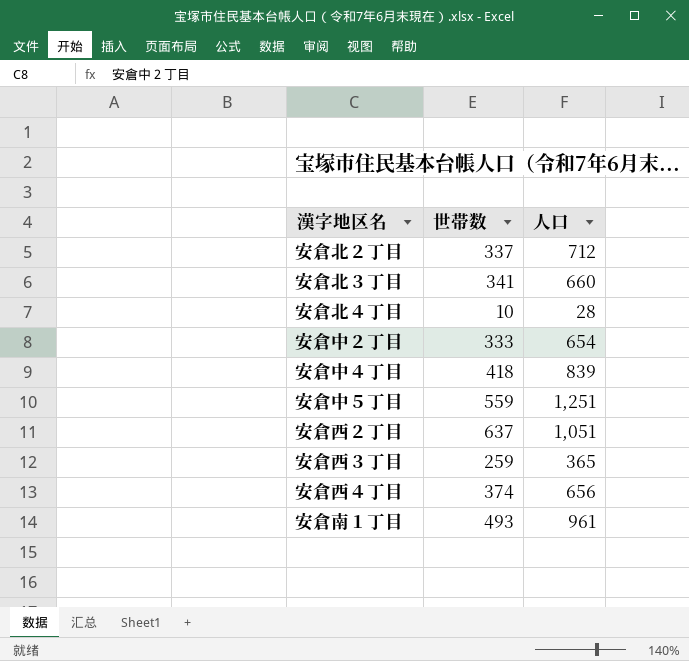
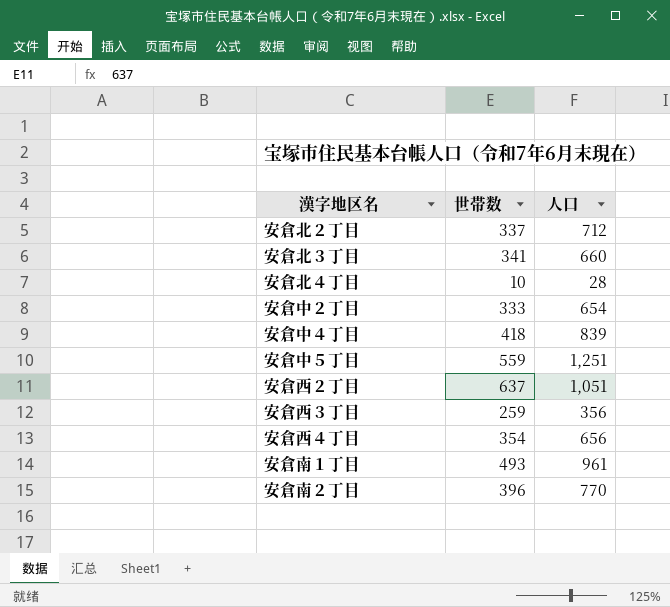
安倉西３丁目 | 人口: 365 -> 356
安倉西４丁目 | 世帯数: 374 -> 354
row 安倉南２丁目: none -> 396 | 770

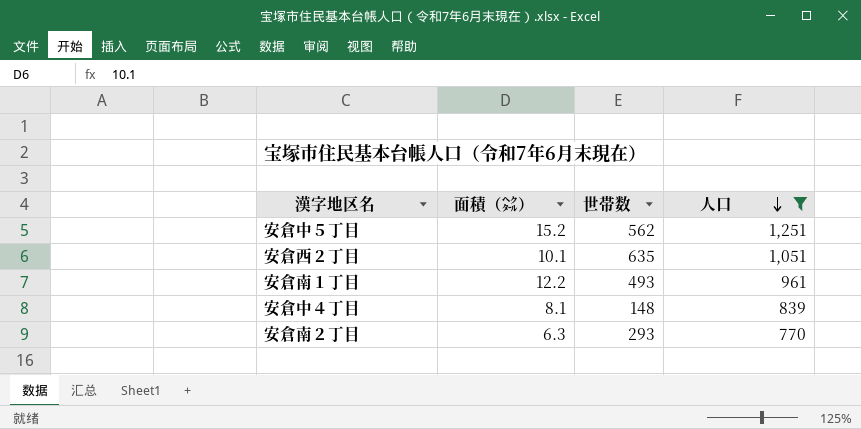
filter: none -> 人口 >= 770
row order: none -> 人口 descending
column 面積（㌶） | position: none -> 2
安倉中５丁目 | 世帯数: 559 -> 562
安倉西２丁目 | 世帯数: 637 -> 635
安倉中４丁目 | 世帯数: 418 -> 148
安倉南２丁目 | 世帯数: 396 -> 293

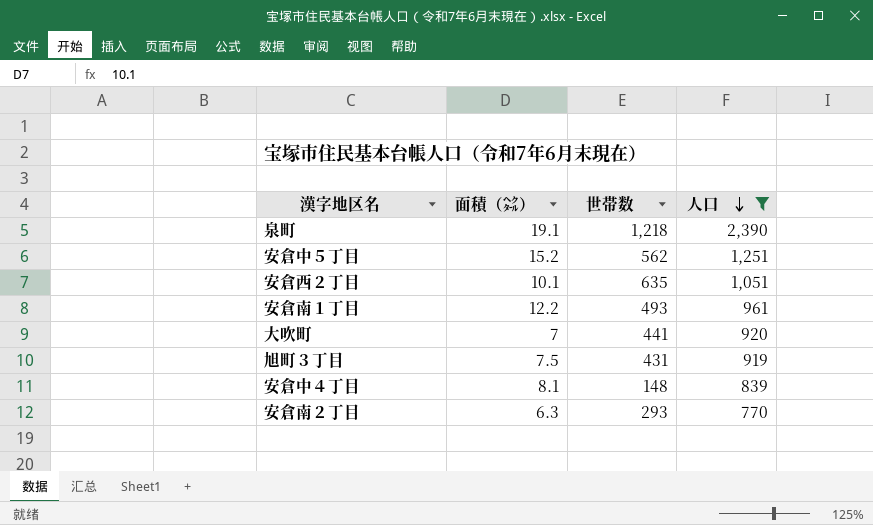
row 泉町: none -> 19.1 | 1,218 | 2,390
row 大吹町: none -> 7 | 441 | 920
row 旭町３丁目: none -> 7.5 | 431 | 919

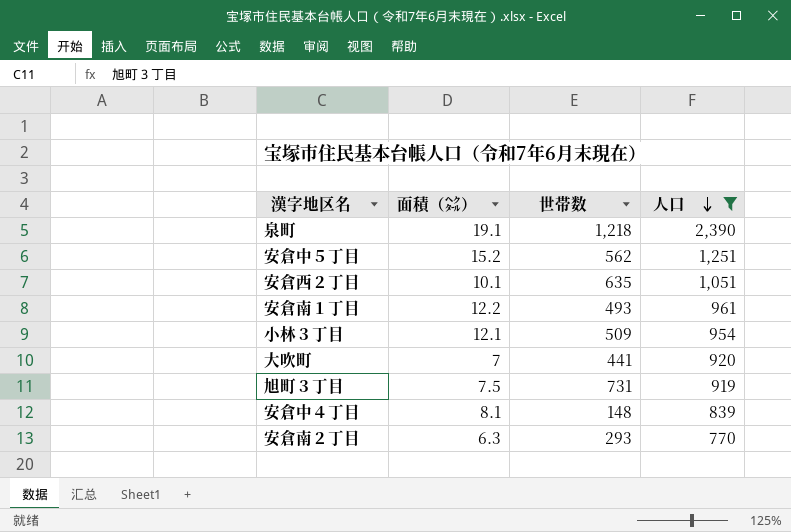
row 小林３丁目: none -> 12.1 | 509 | 954
旭町３丁目 | 世帯数: 431 -> 731

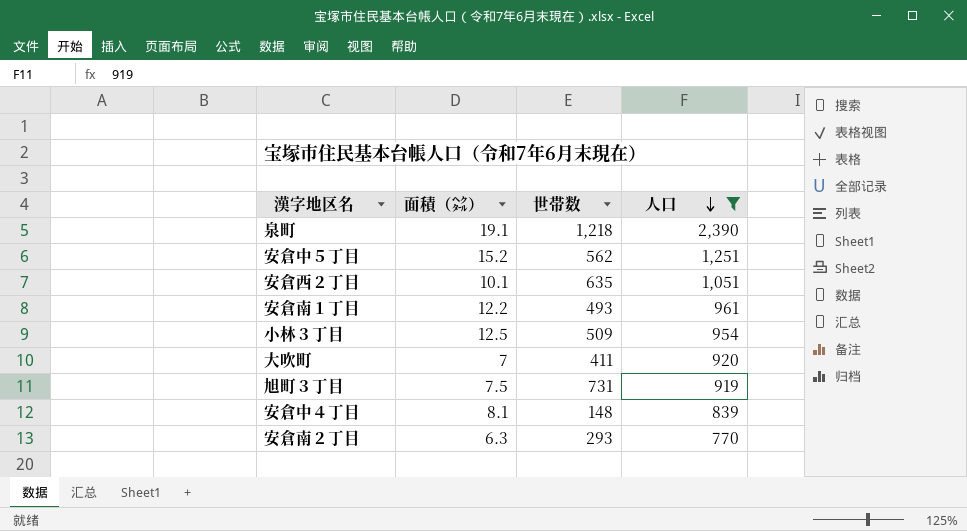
小林３丁目 | 面積（㌶）: 12.1 -> 12.5
大吹町 | 世帯数: 441 -> 411

